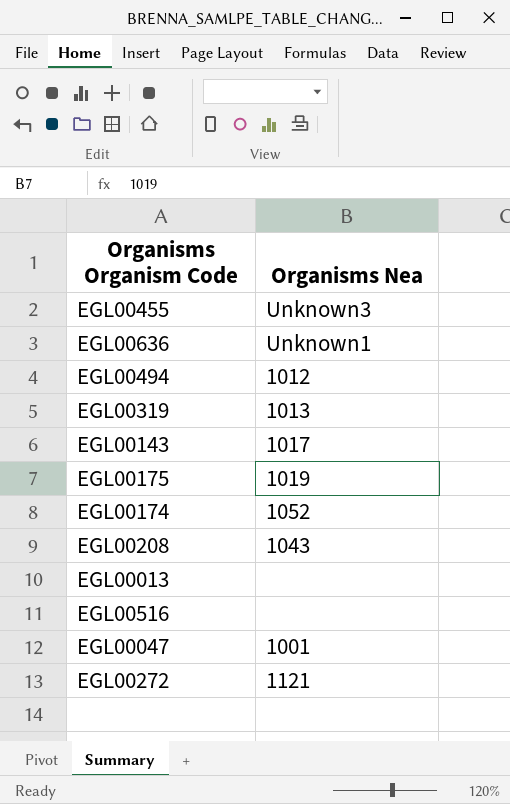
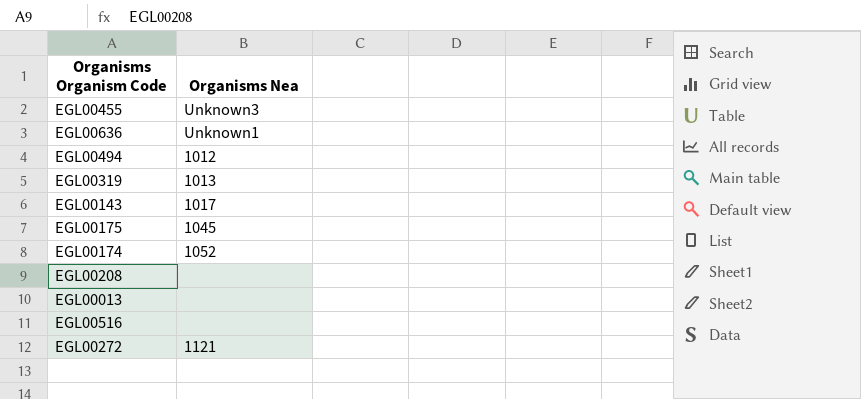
row EGL00047: 1001 -> none
EGL00175 | Organisms Nea: 1019 -> 1045
EGL00208 | Organisms Nea: 1043 -> none

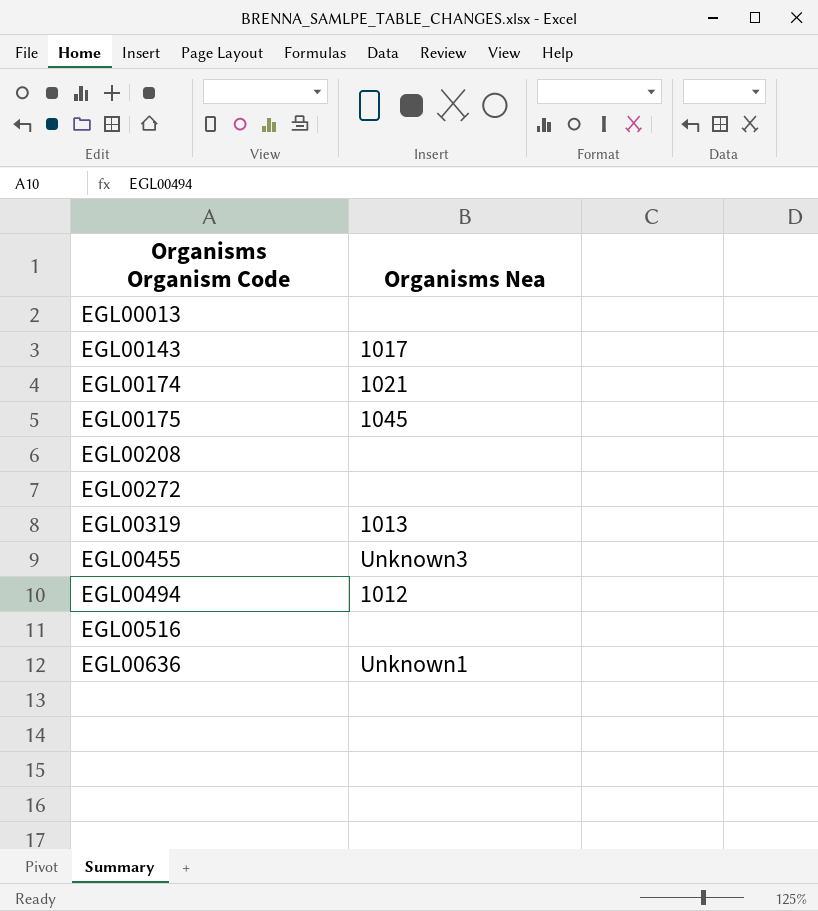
row order: none -> Organisms Organism Code ascending
EGL00174 | Organisms Nea: 1052 -> 1021
EGL00272 | Organisms Nea: 1121 -> none

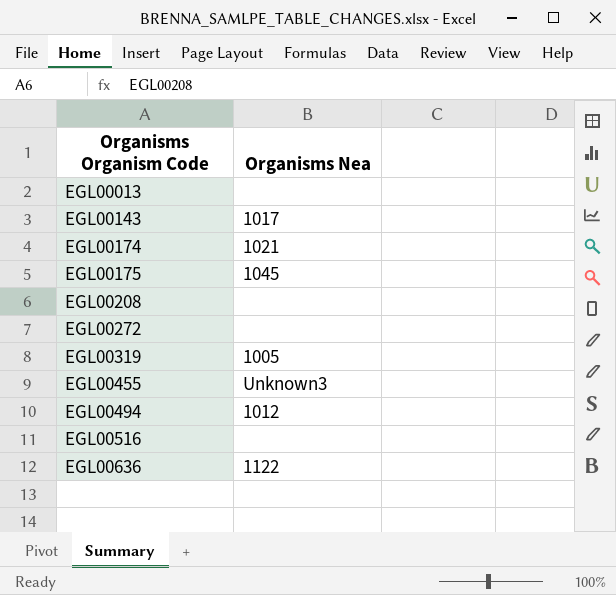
EGL00319 | Organisms Nea: 1013 -> 1005
EGL00636 | Organisms Nea: Unknown1 -> 1122

